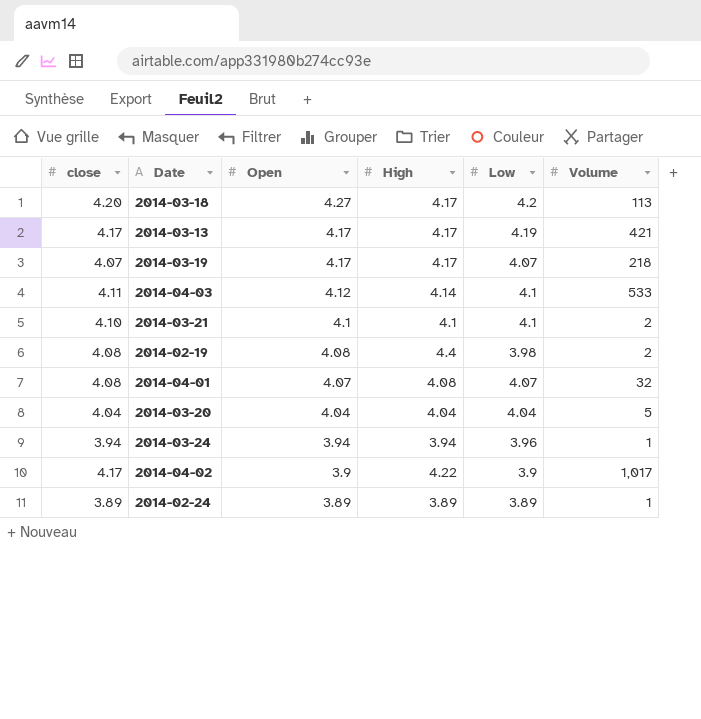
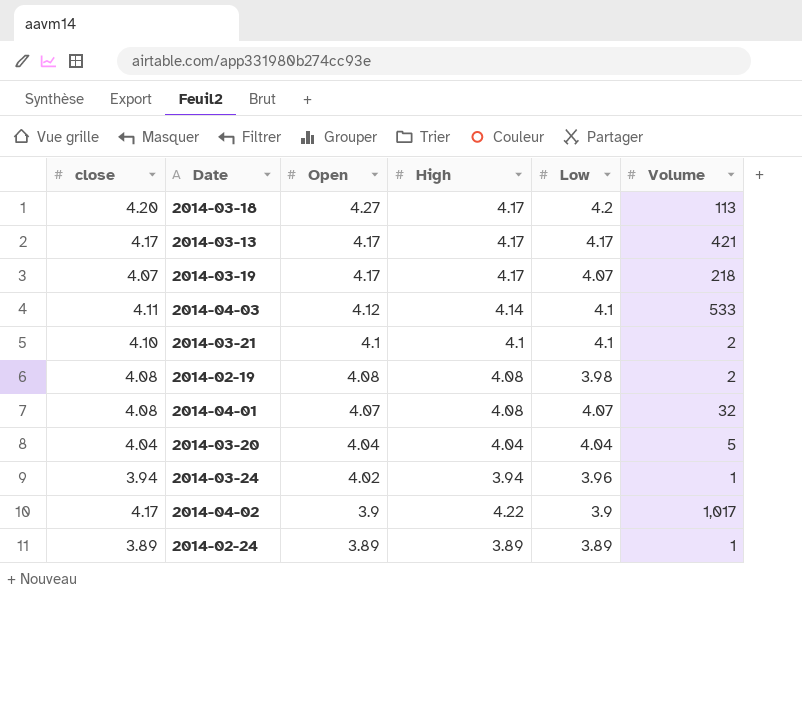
2014-03-13 | Low: 4.19 -> 4.17
2014-02-19 | High: 4.4 -> 4.08
2014-03-24 | Open: 3.94 -> 4.02

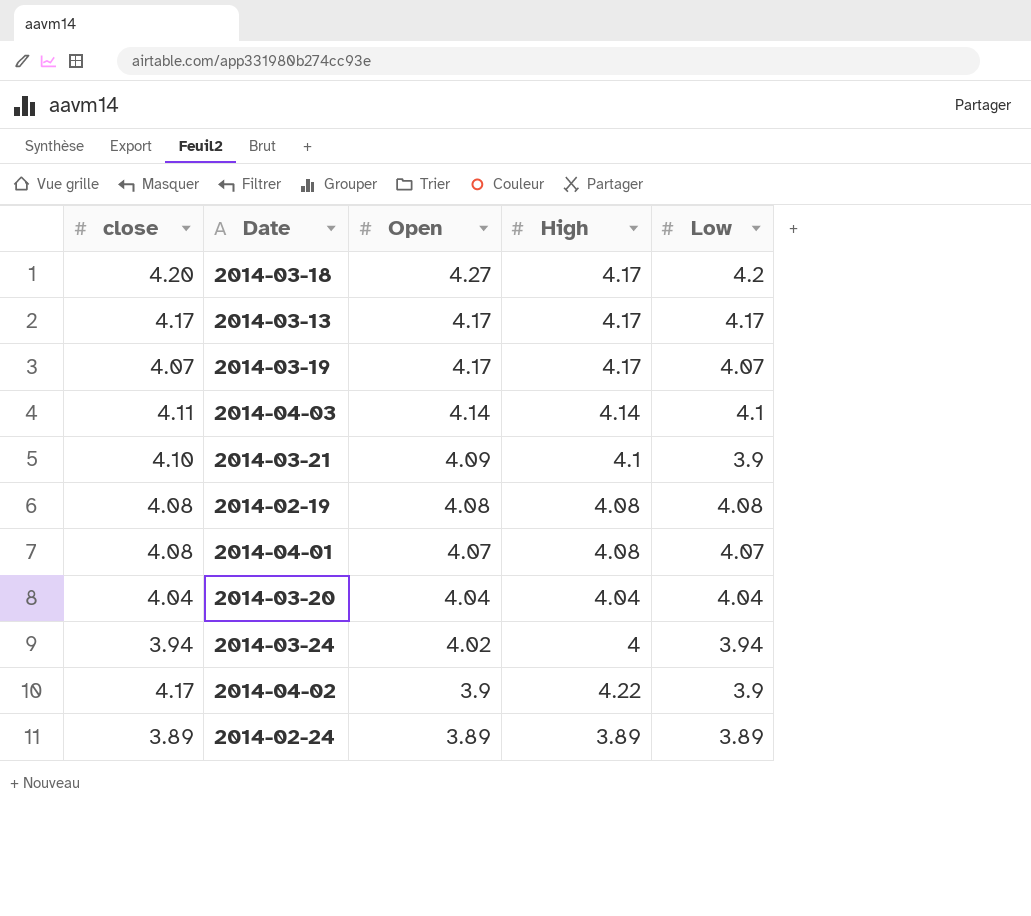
column Volume | position: 6 -> none
2014-04-03 | Open: 4.12 -> 4.14
2014-03-21 | Open: 4.1 -> 4.09
2014-03-21 | Low: 4.1 -> 3.9
2014-02-19 | Low: 3.98 -> 4.08
2014-03-24 | High: 3.94 -> 4
2014-03-24 | Low: 3.96 -> 3.94

